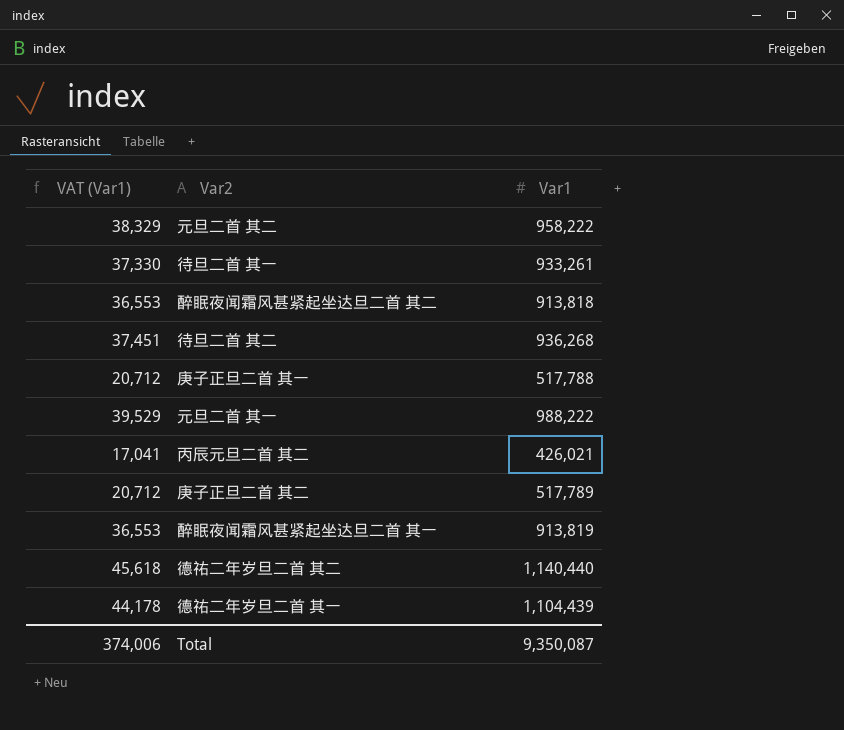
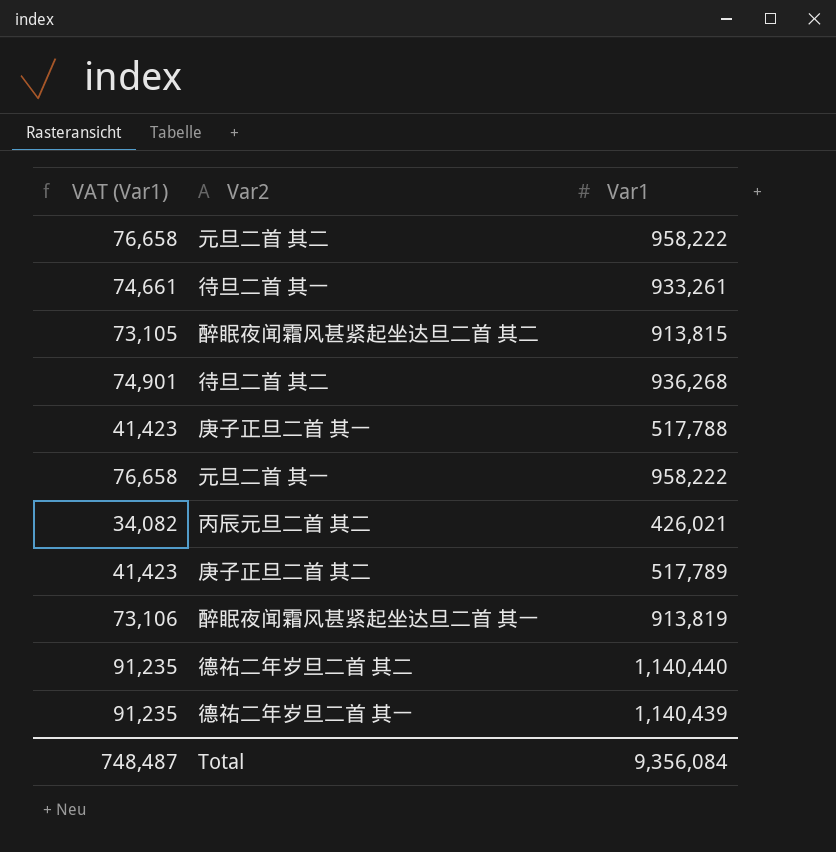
column VAT (Var1) | formula: [Var1] * 0.04 -> [Var1] * 0.08
醉眠夜闻霜风甚紧起坐达旦二首 其二 | Var1: 913,818 -> 913,815
元旦二首 其一 | Var1: 988,222 -> 958,222
德祐二年岁旦二首 其一 | Var1: 1,104,439 -> 1,140,439
Total | VAT (Var1): 374,006 -> 748,487
Total | Var1: 9,350,087 -> 9,356,084

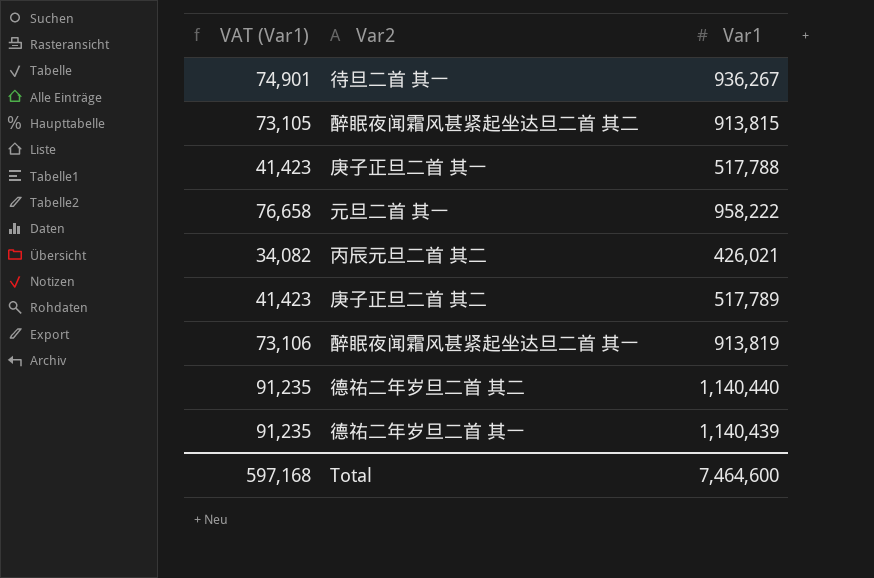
row 元旦二首 其二: 76,658 | 958,222 -> none
row 待旦二首 其二: 74,901 | 936,268 -> none
待旦二首 其一 | VAT (Var1): 74,661 -> 74,901
待旦二首 其一 | Var1: 933,261 -> 936,267
Total | VAT (Var1): 748,487 -> 597,168
Total | Var1: 9,356,084 -> 7,464,600

